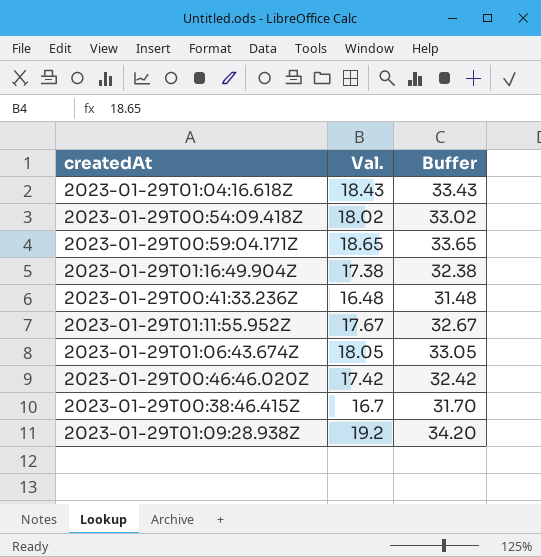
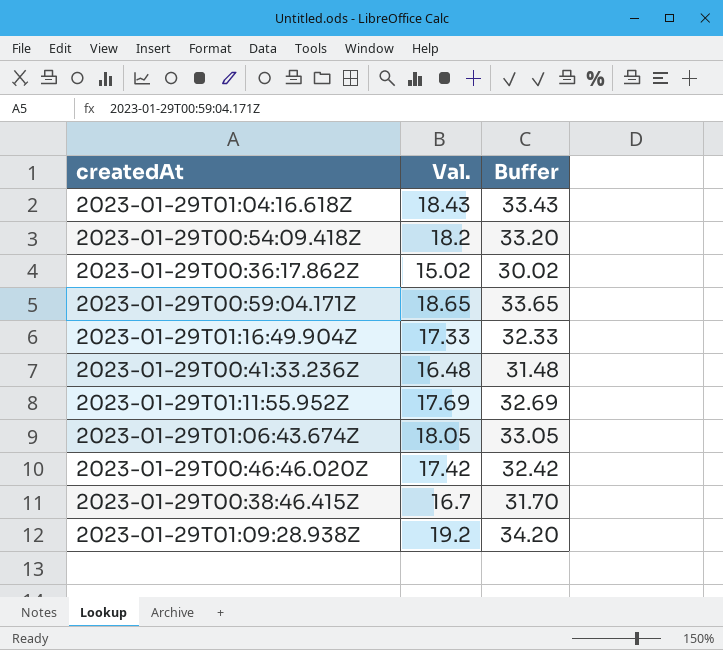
2023-01-29T00:54:09.418Z | Val.: 18.02 -> 18.2
2023-01-29T00:54:09.418Z | Buffer: 33.02 -> 33.20
row 2023-01-29T00:36:17.862Z: none -> 15.02 | 30.02
2023-01-29T01:16:49.904Z | Val.: 17.38 -> 17.33
2023-01-29T01:16:49.904Z | Buffer: 32.38 -> 32.33
2023-01-29T01:11:55.952Z | Val.: 17.67 -> 17.69
2023-01-29T01:11:55.952Z | Buffer: 32.67 -> 32.69

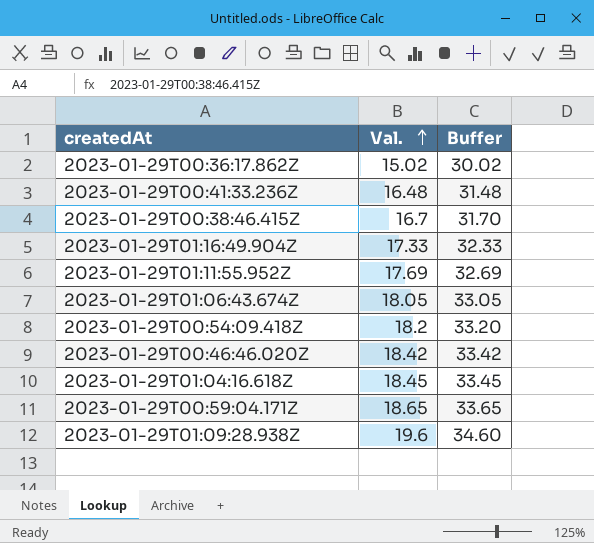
row order: none -> Val. ascending
2023-01-29T00:46:46.020Z | Val.: 17.42 -> 18.42
2023-01-29T00:46:46.020Z | Buffer: 32.42 -> 33.42
2023-01-29T01:04:16.618Z | Val.: 18.43 -> 18.45
2023-01-29T01:04:16.618Z | Buffer: 33.43 -> 33.45
2023-01-29T01:09:28.938Z | Val.: 19.2 -> 19.6
2023-01-29T01:09:28.938Z | Buffer: 34.20 -> 34.60

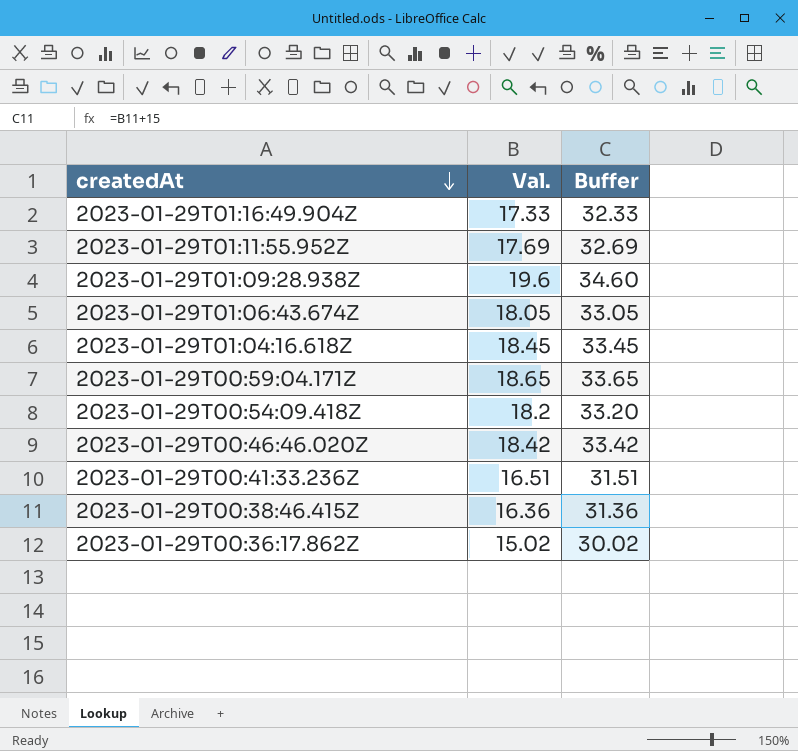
row order: Val. ascending -> createdAt descending
2023-01-29T00:41:33.236Z | Val.: 16.48 -> 16.51
2023-01-29T00:41:33.236Z | Buffer: 31.48 -> 31.51
2023-01-29T00:38:46.415Z | Val.: 16.7 -> 16.36
2023-01-29T00:38:46.415Z | Buffer: 31.70 -> 31.36

